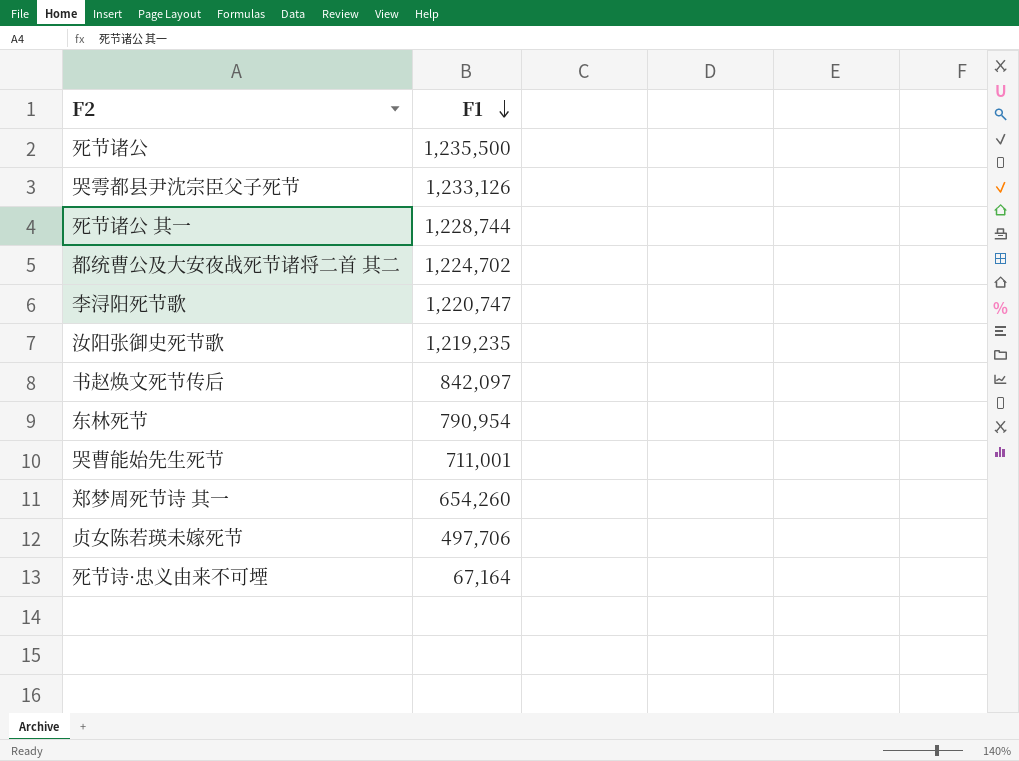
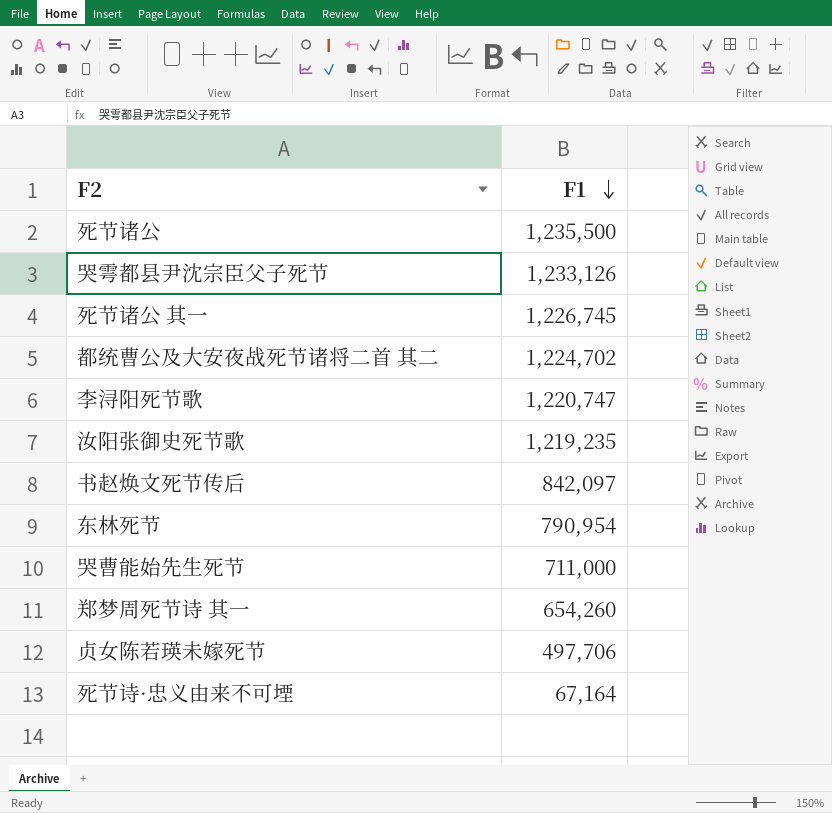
死节诸公 其一 | F1: 1,228,744 -> 1,226,745
哭曹能始先生死节 | F1: 711,001 -> 711,000

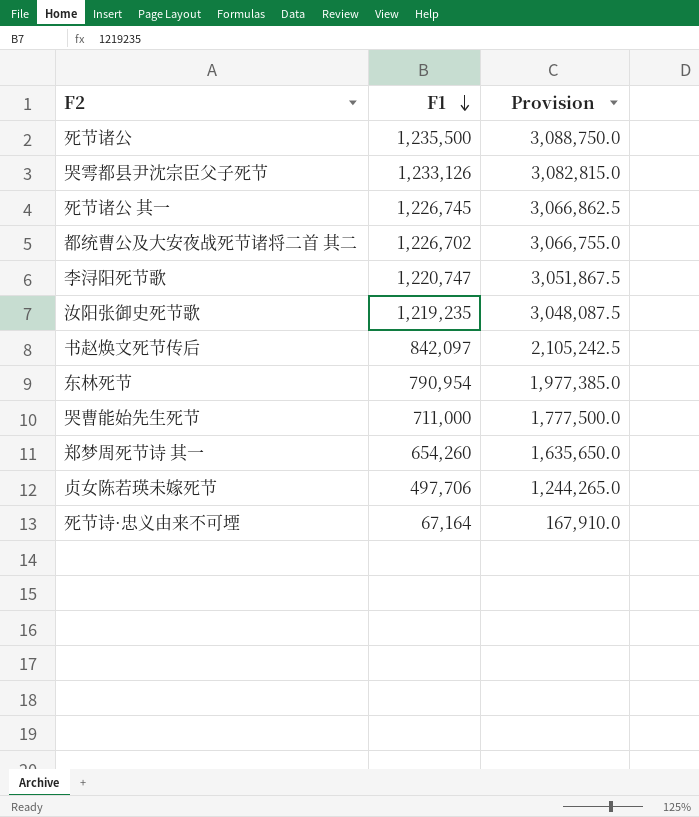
column Provision | formula: none -> [F1] * 2.5
都统曹公及大安夜战死节诸将二首 其二 | F1: 1,224,702 -> 1,226,702

